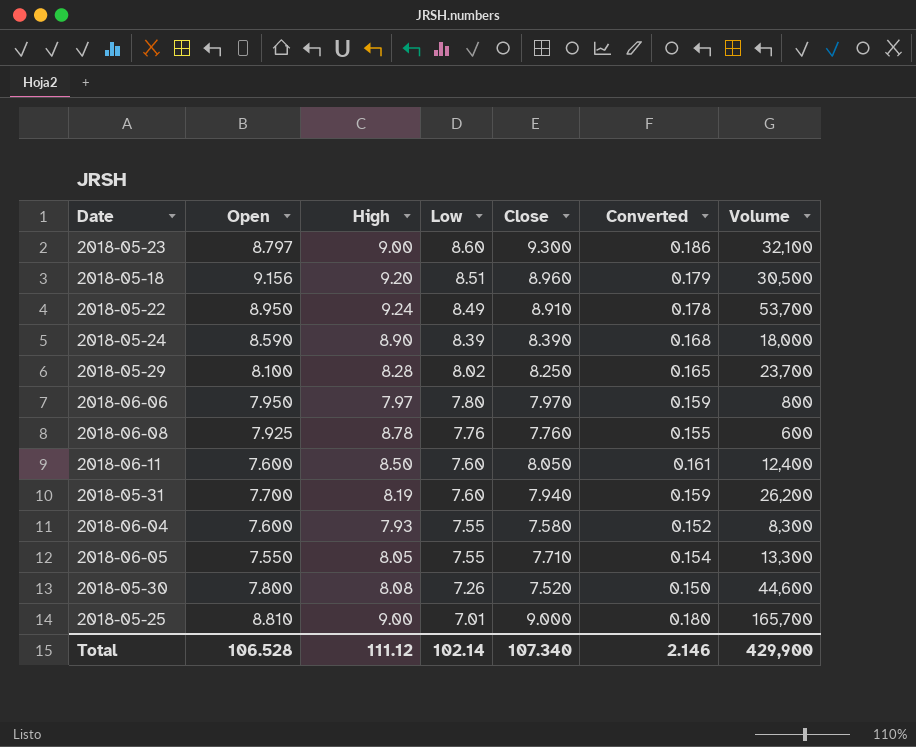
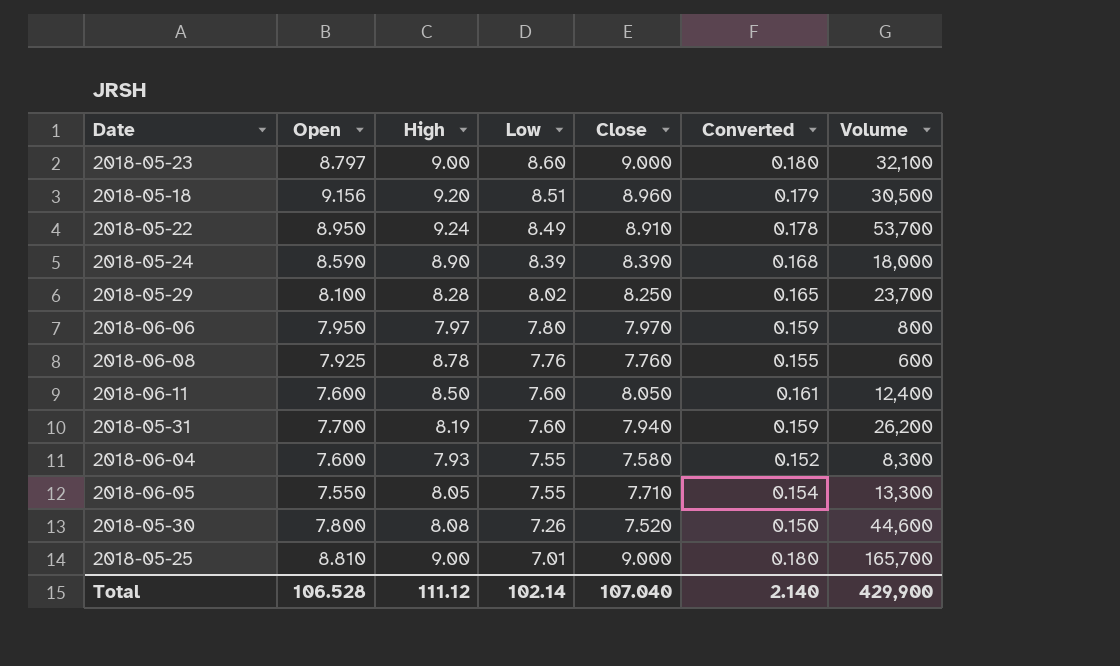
2018-05-23 | Close: 9.300 -> 9.000
2018-05-23 | Converted: 0.186 -> 0.180
Total | Close: 107.340 -> 107.040
Total | Converted: 2.146 -> 2.140

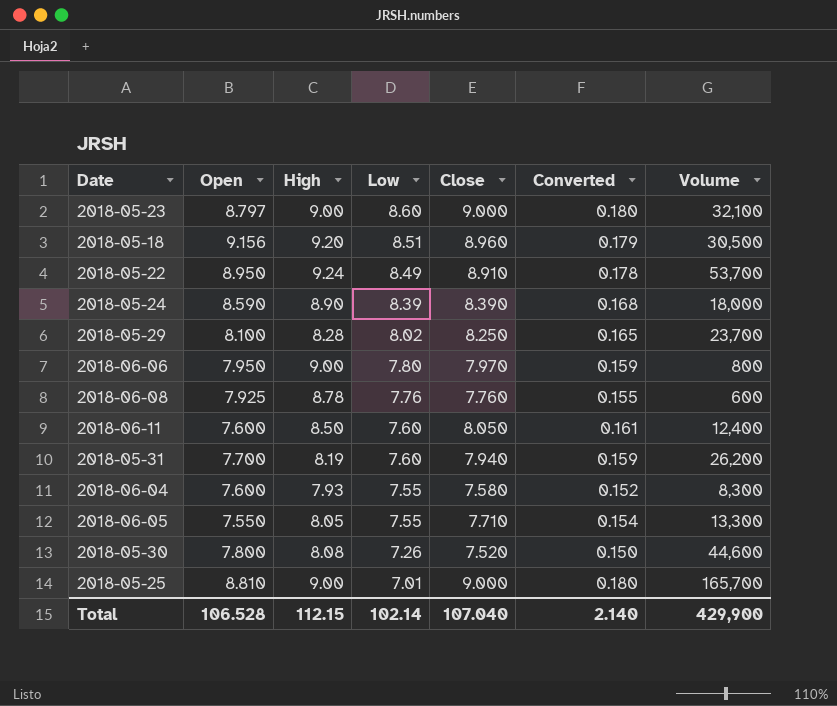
2018-06-06 | High: 7.97 -> 9.00
Total | High: 111.12 -> 112.15

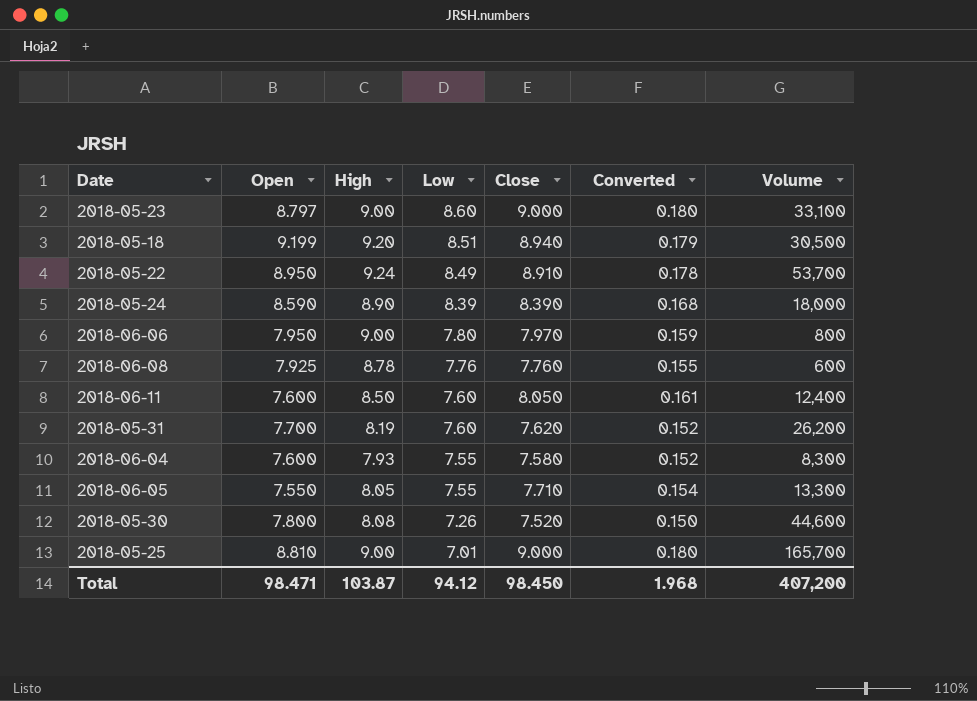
row 2018-05-29: 8.100 | 8.28 | 8.02 | 8.250 | 0.165 | 23,700 -> none
2018-05-23 | Volume: 32,100 -> 33,100
2018-05-18 | Open: 9.156 -> 9.199
2018-05-18 | Close: 8.960 -> 8.940
2018-05-31 | Close: 7.940 -> 7.620
2018-05-31 | Converted: 0.159 -> 0.152
Total | Open: 106.528 -> 98.471
Total | High: 112.15 -> 103.87
Total | Low: 102.14 -> 94.12
Total | Close: 107.040 -> 98.450
Total | Converted: 2.140 -> 1.968
Total | Volume: 429,900 -> 407,200

